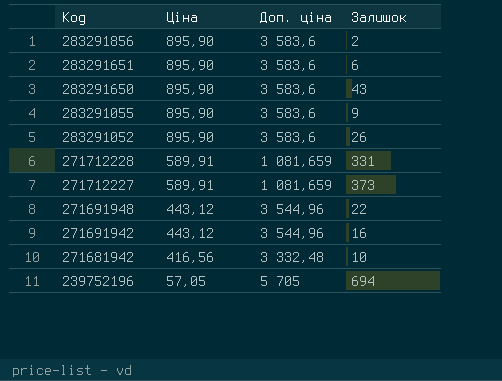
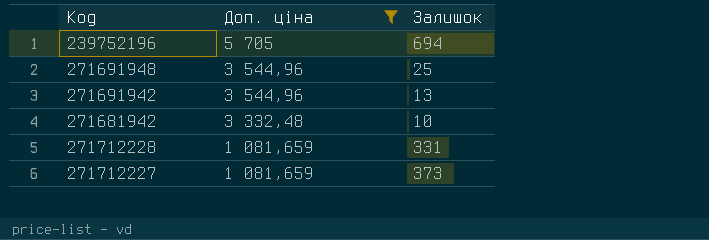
filter: none -> Доп. ціна != 3 583,6
row order: Код descending -> Доп. ціна descending
column Ціна | position: 2 -> none
271691948 | Залишок: 22 -> 25
271691942 | Залишок: 16 -> 13

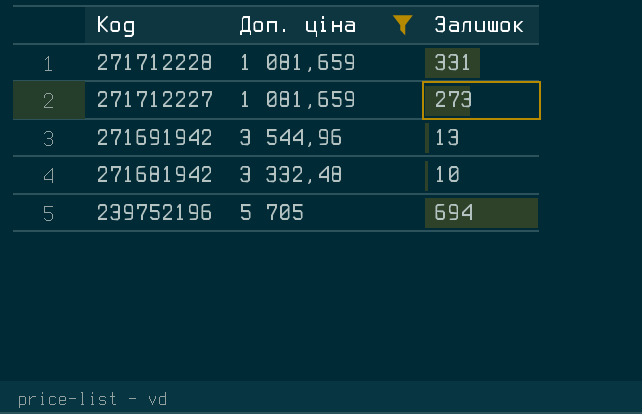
row order: Доп. ціна descending -> Код descending
row 271691948: 3 544,96 | 25 -> none
271712227 | Залишок: 373 -> 273

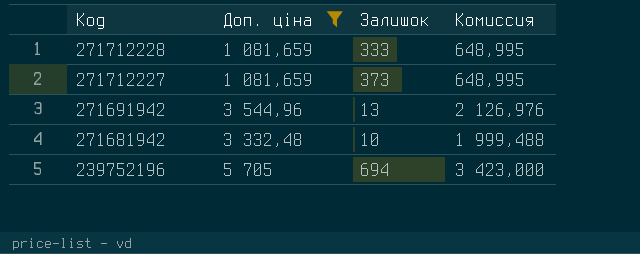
column Комиссия | formula: none -> [Доп. ціна] * 0,6
271712228 | Залишок: 331 -> 333
271712227 | Залишок: 273 -> 373

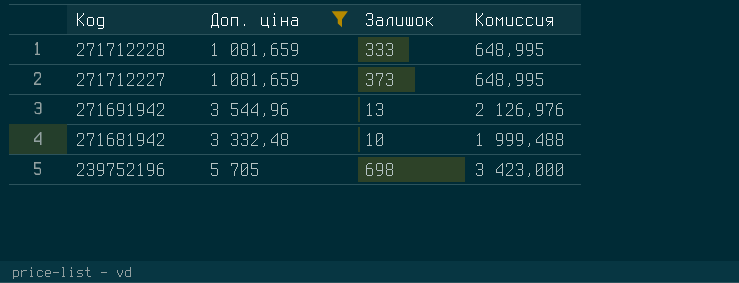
239752196 | Залишок: 694 -> 698

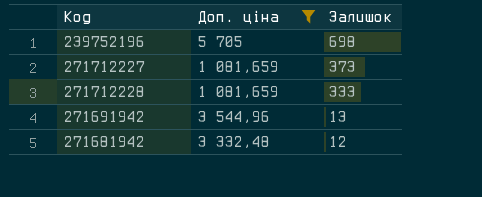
row order: Код descending -> Залишок descending
column Комиссия | formula: [Доп. ціна] * 0,6 -> none
271681942 | Залишок: 10 -> 12

